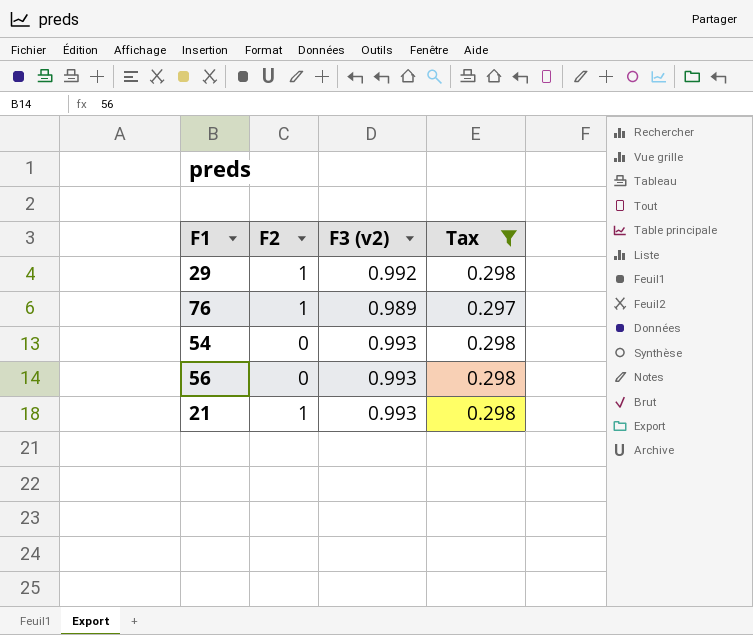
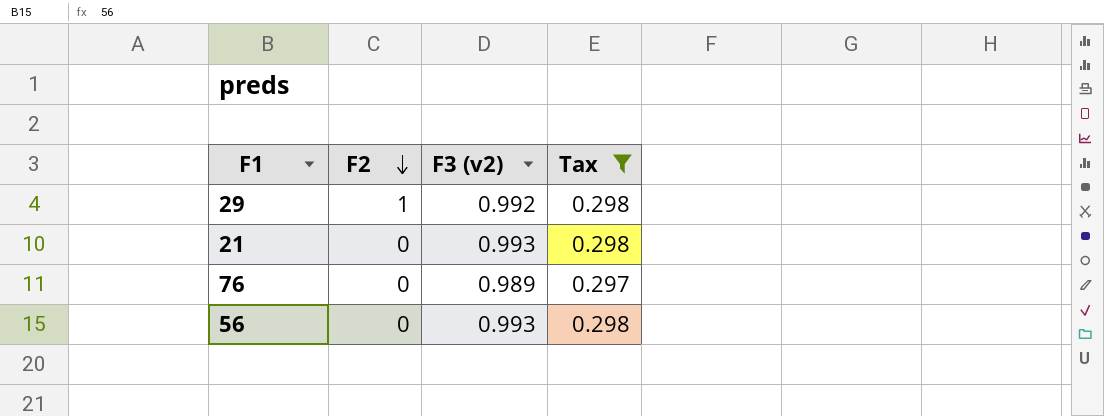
row order: none -> F2 descending
row 54: 0 | 0.993 | 0.298 -> none
21 | F2: 1 -> 0
76 | F2: 1 -> 0

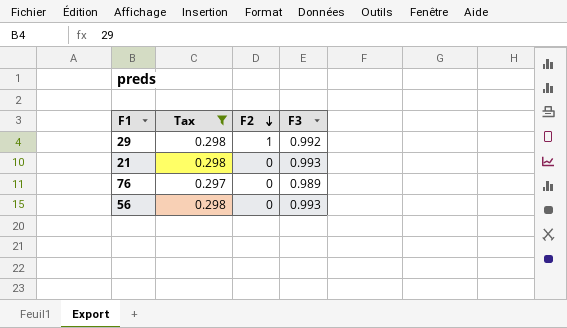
column Tax | position: 4 -> 2
column name: F3 (v2) -> F3

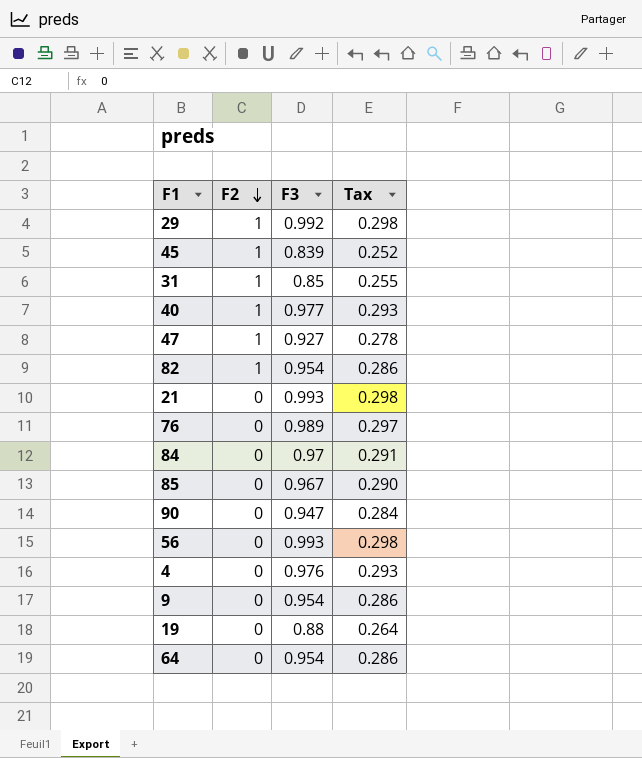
filter: Tax >= 0.297 -> none
column Tax | position: 2 -> 4

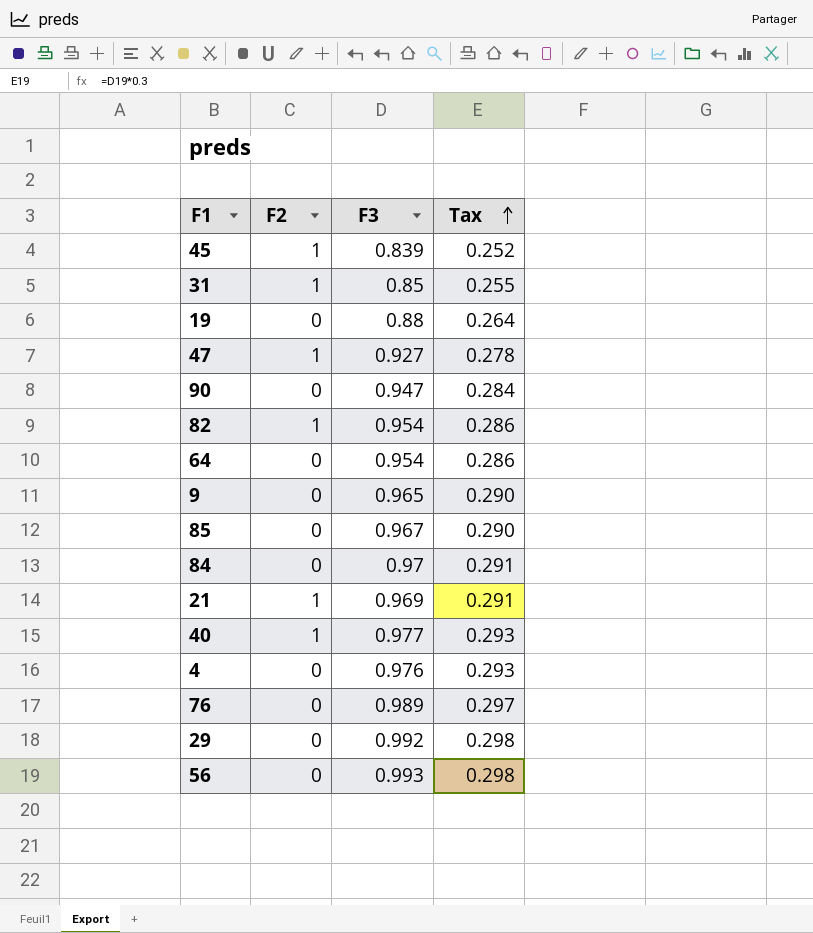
row order: F2 descending -> Tax ascending
9 | F3: 0.954 -> 0.965
9 | Tax: 0.286 -> 0.290
21 | F2: 0 -> 1
21 | F3: 0.993 -> 0.969
21 | Tax: 0.298 -> 0.291
29 | F2: 1 -> 0

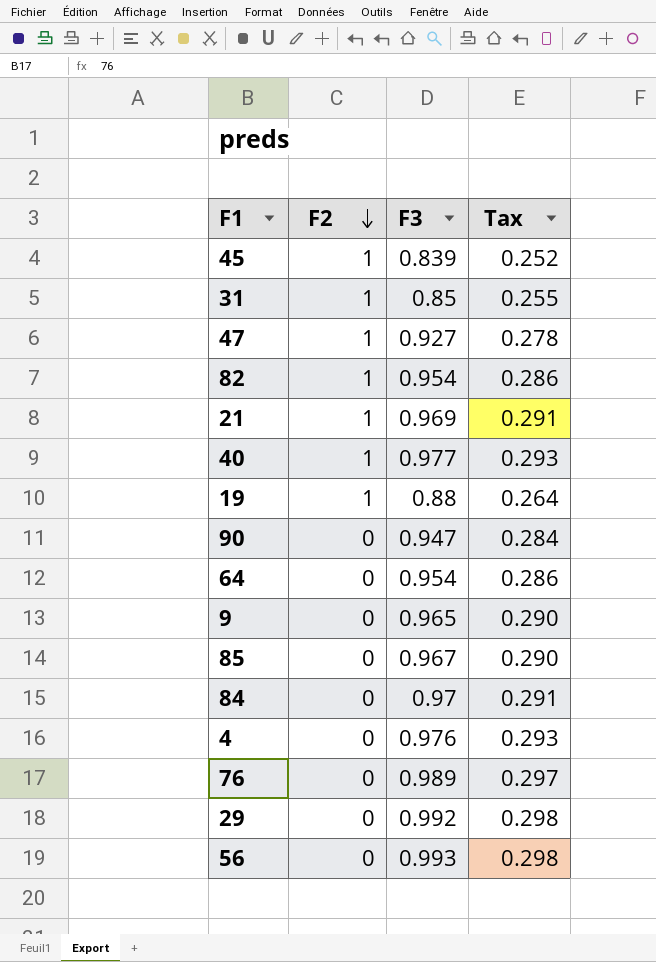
row order: Tax ascending -> F2 descending
19 | F2: 0 -> 1

